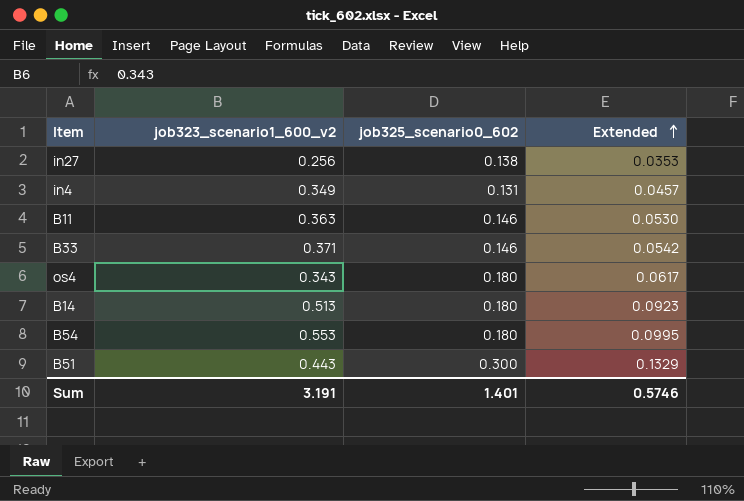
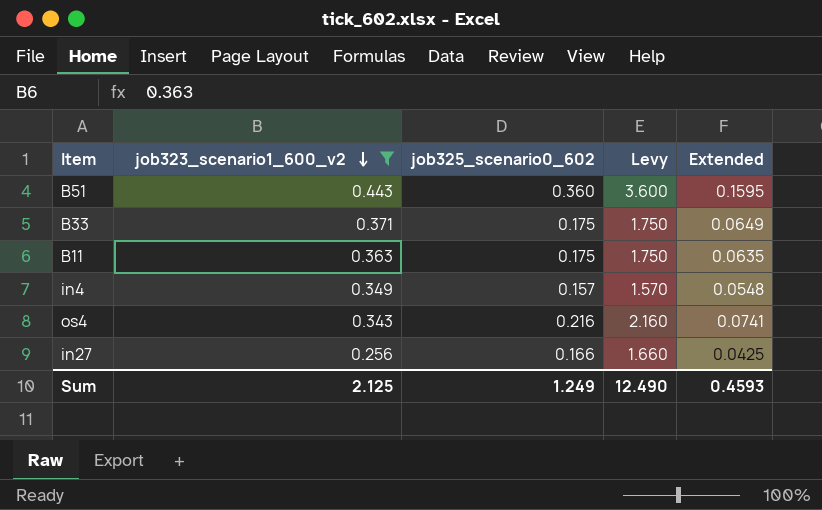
filter: none -> job323_scenario1_600_v2 <= 0.443
row order: Extended ascending -> job323_scenario1_600_v2 descending
column Levy | formula: none -> [job325_scenario0_602] * 10
B51 | job325_scenario0_602: 0.300 -> 0.360
B51 | Extended: 0.1329 -> 0.1595
B33 | job325_scenario0_602: 0.146 -> 0.175
B33 | Extended: 0.0542 -> 0.0649
B11 | job325_scenario0_602: 0.146 -> 0.175
B11 | Extended: 0.0530 -> 0.0635
in4 | job325_scenario0_602: 0.131 -> 0.157
in4 | Extended: 0.0457 -> 0.0548
os4 | job325_scenario0_602: 0.180 -> 0.216
os4 | Extended: 0.0617 -> 0.0741
in27 | job325_scenario0_602: 0.138 -> 0.166
in27 | Extended: 0.0353 -> 0.0425
Sum | job323_scenario1_600_v2: 3.191 -> 2.125
Sum | job325_scenario0_602: 1.401 -> 1.249
Sum | Extended: 0.5746 -> 0.4593

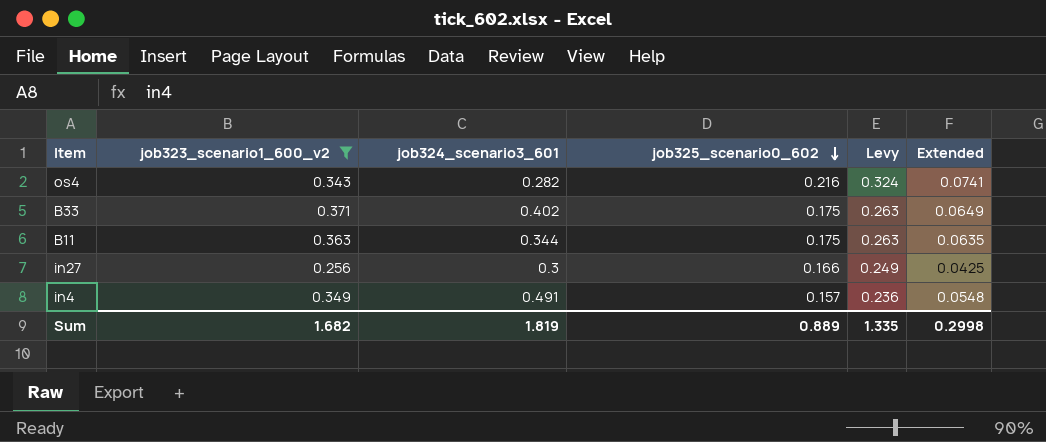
row order: job323_scenario1_600_v2 descending -> job325_scenario0_602 descending
column job324_scenario3_601 | position: none -> 3
column Levy | formula: [job325_scenario0_602] * 10 -> [job325_scenario0_602] * 1.5
row B51: 0.443 | 0.360 | 3.600 | 0.1595 -> none
Sum | job323_scenario1_600_v2: 2.125 -> 1.682
Sum | job325_scenario0_602: 1.249 -> 0.889
Sum | Levy: 12.490 -> 1.335
Sum | Extended: 0.4593 -> 0.2998

